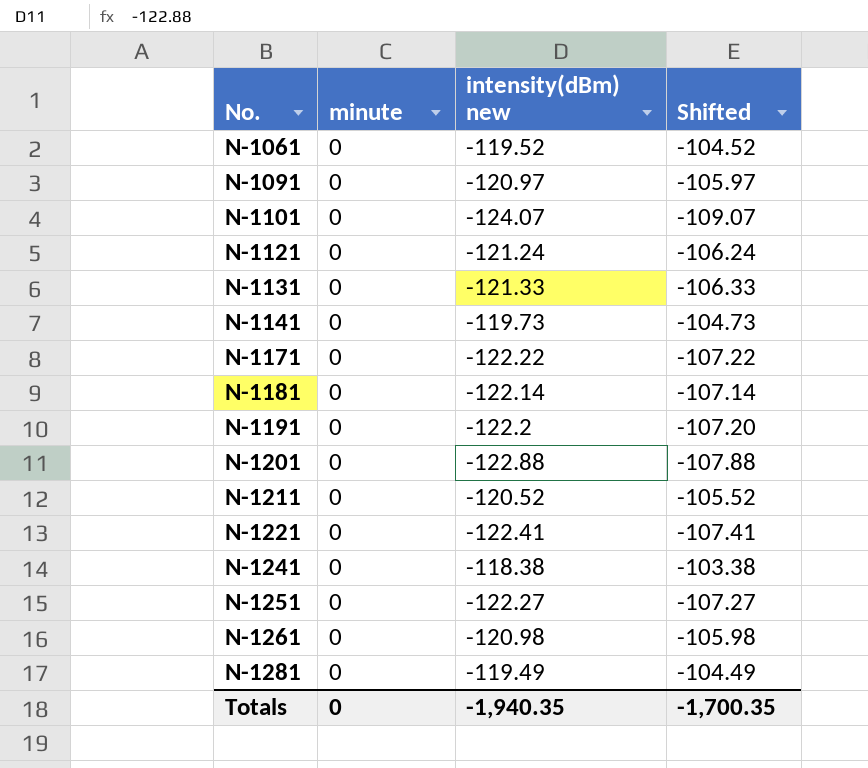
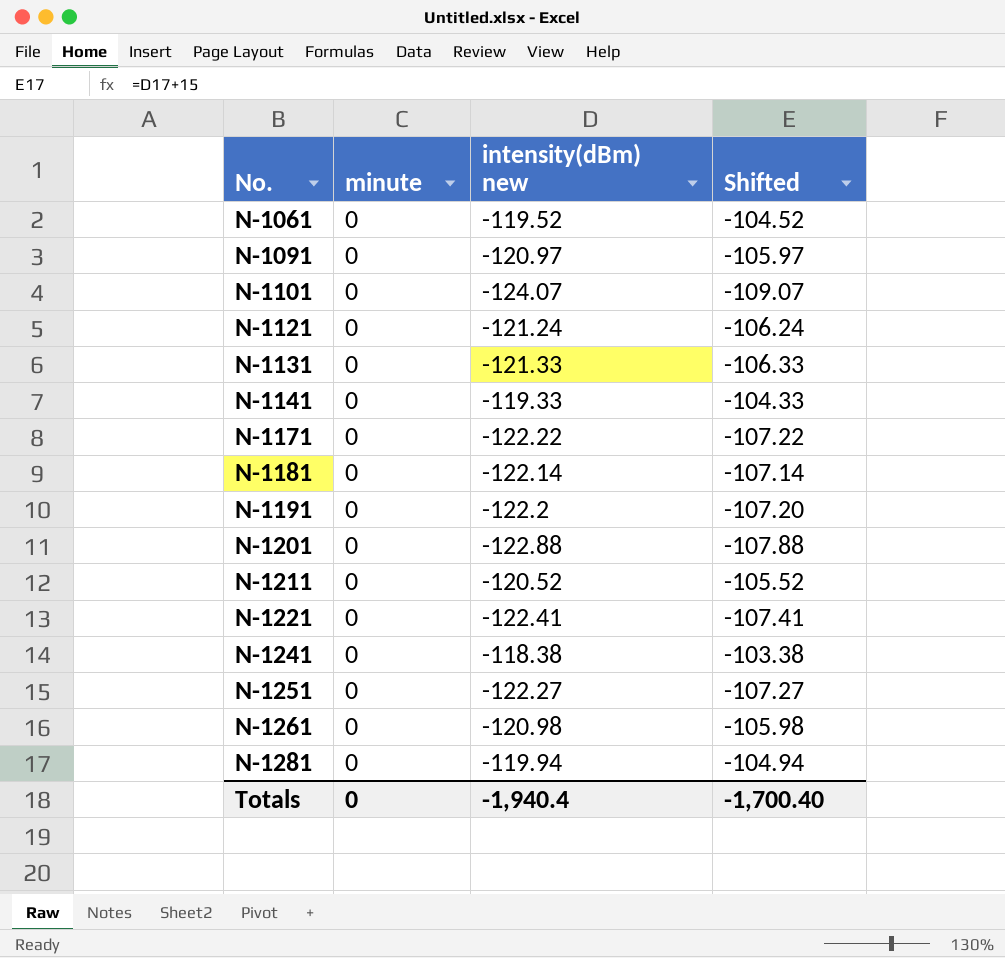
N-1141 | intensity(dBm) new: -119.73 -> -119.33
N-1141 | Shifted: -104.73 -> -104.33
N-1281 | intensity(dBm) new: -119.49 -> -119.94
N-1281 | Shifted: -104.49 -> -104.94
Totals | intensity(dBm) new: -1,940.35 -> -1,940.4
Totals | Shifted: -1,700.35 -> -1,700.40

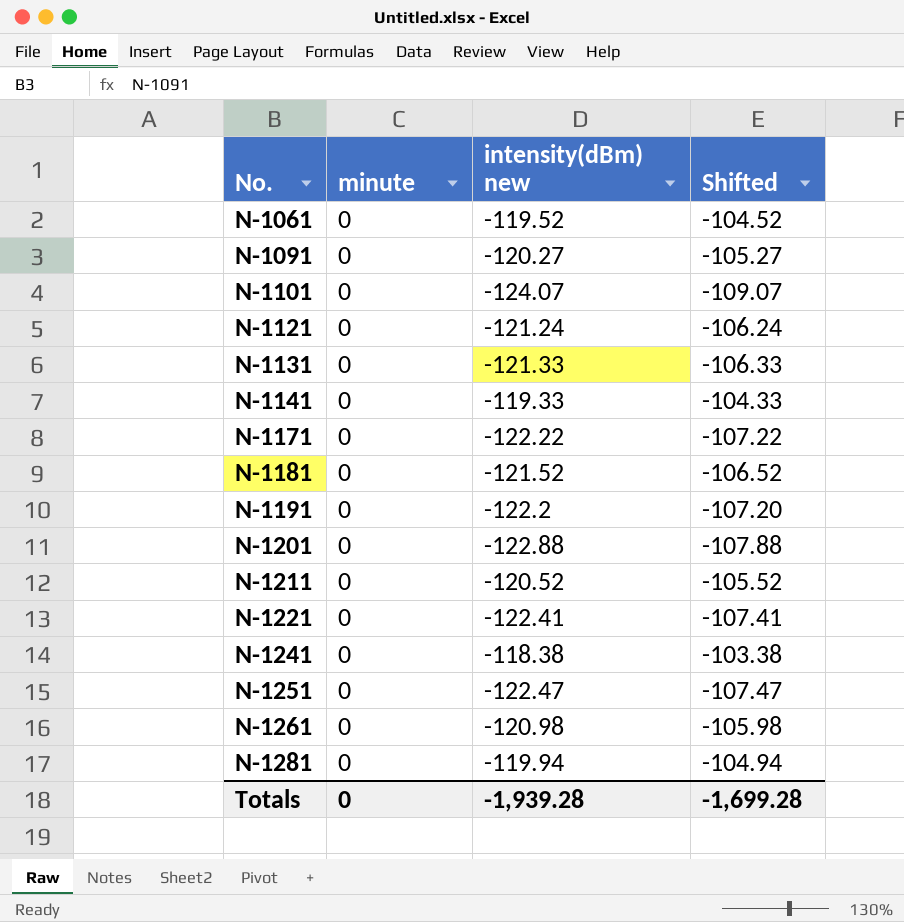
N-1091 | intensity(dBm) new: -120.97 -> -120.27
N-1091 | Shifted: -105.97 -> -105.27
N-1181 | intensity(dBm) new: -122.14 -> -121.52
N-1181 | Shifted: -107.14 -> -106.52
N-1251 | intensity(dBm) new: -122.27 -> -122.47
N-1251 | Shifted: -107.27 -> -107.47
Totals | intensity(dBm) new: -1,940.4 -> -1,939.28
Totals | Shifted: -1,700.40 -> -1,699.28

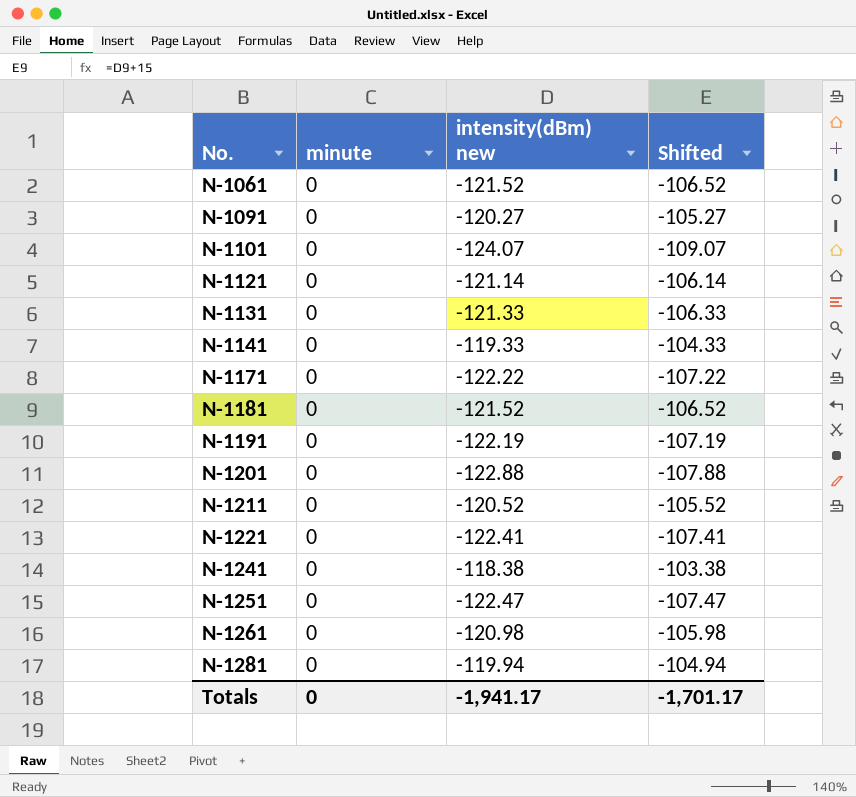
N-1061 | intensity(dBm) new: -119.52 -> -121.52
N-1061 | Shifted: -104.52 -> -106.52
N-1121 | intensity(dBm) new: -121.24 -> -121.14
N-1121 | Shifted: -106.24 -> -106.14
N-1191 | intensity(dBm) new: -122.2 -> -122.19
N-1191 | Shifted: -107.20 -> -107.19
Totals | intensity(dBm) new: -1,939.28 -> -1,941.17
Totals | Shifted: -1,699.28 -> -1,701.17

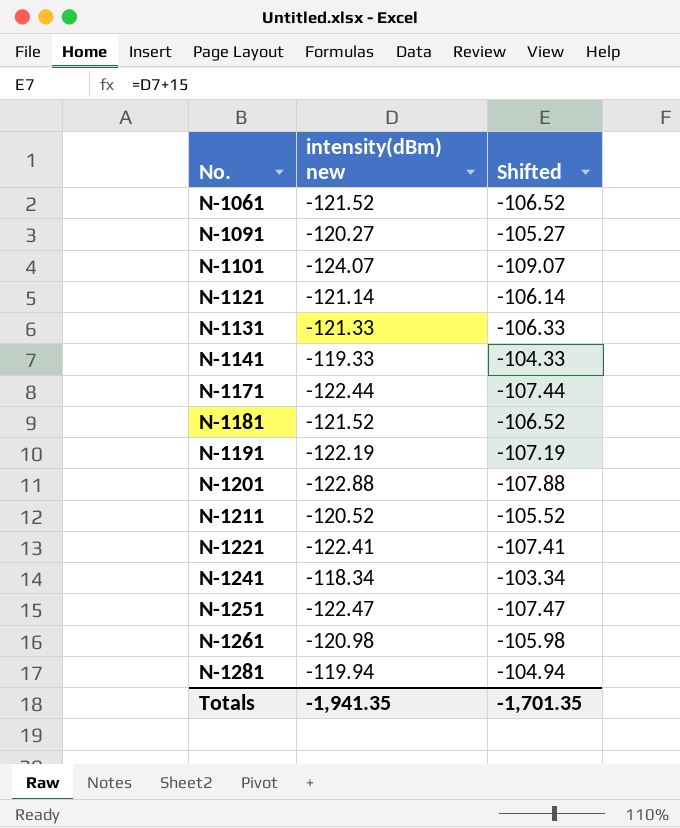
column minute | position: 2 -> none
N-1171 | intensity(dBm) new: -122.22 -> -122.44
N-1171 | Shifted: -107.22 -> -107.44
N-1241 | intensity(dBm) new: -118.38 -> -118.34
N-1241 | Shifted: -103.38 -> -103.34
Totals | intensity(dBm) new: -1,941.17 -> -1,941.35
Totals | Shifted: -1,701.17 -> -1,701.35

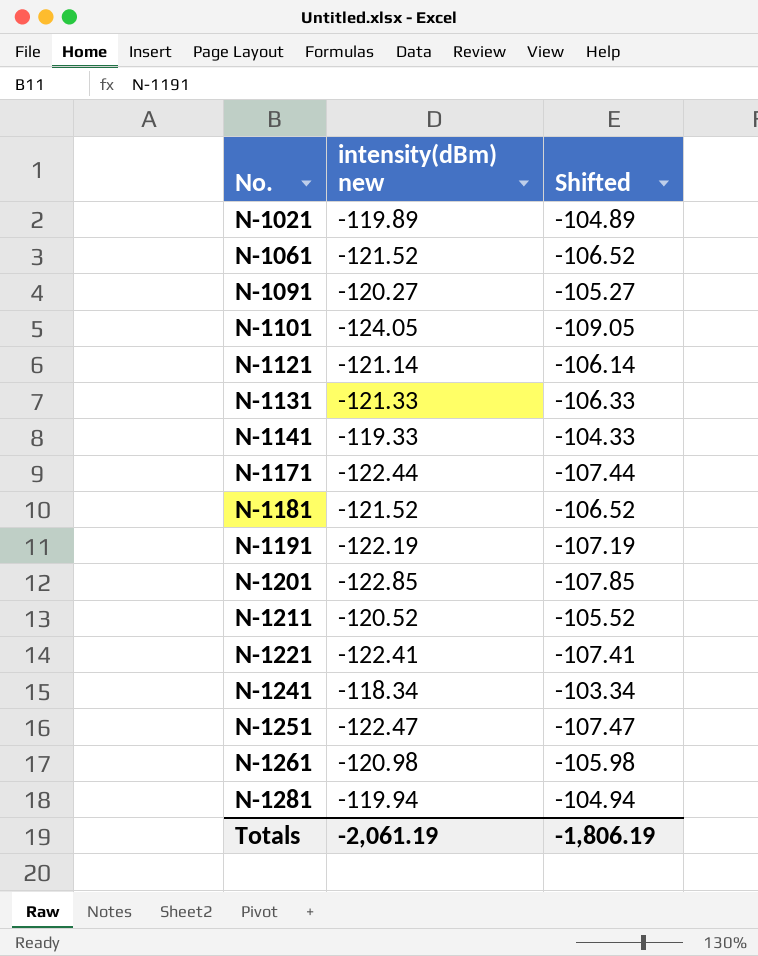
row N-1021: none -> -119.89 | -104.89
N-1101 | intensity(dBm) new: -124.07 -> -124.05
N-1101 | Shifted: -109.07 -> -109.05
N-1201 | intensity(dBm) new: -122.88 -> -122.85
N-1201 | Shifted: -107.88 -> -107.85
Totals | intensity(dBm) new: -1,941.35 -> -2,061.19
Totals | Shifted: -1,701.35 -> -1,806.19

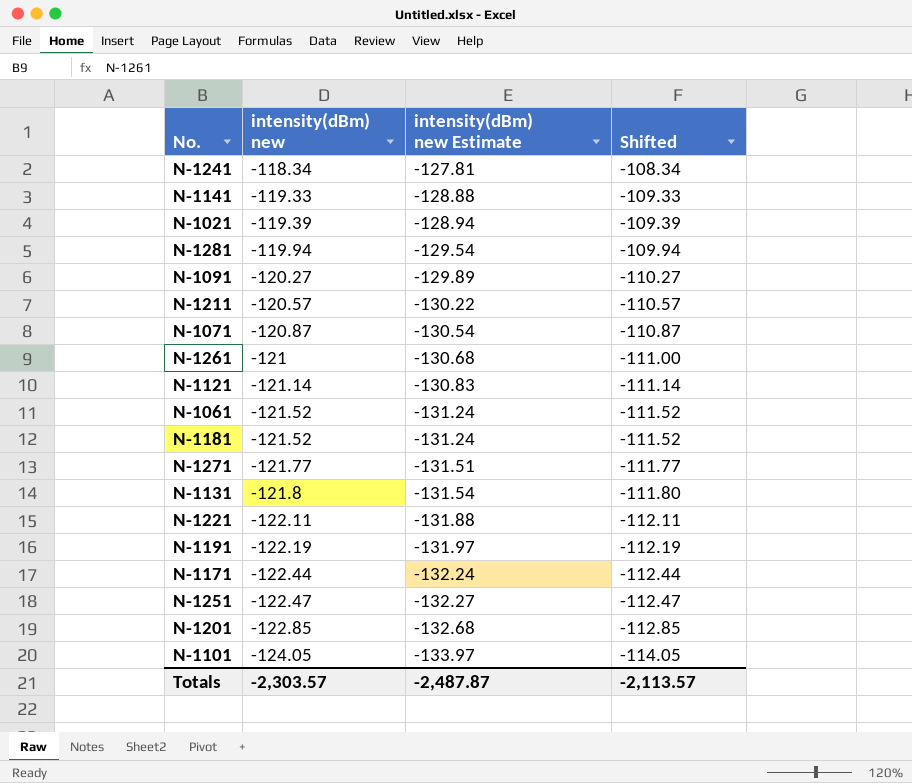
row order: No. ascending -> intensity(dBm) new descending
column intensity(dBm) new Estimate | formula: none -> [intensity(dBm) new] * 1.08
column Shifted | formula: [intensity(dBm) new] + 15 -> [intensity(dBm) new] + 10
N-1021 | intensity(dBm) new: -119.89 -> -119.39
N-1211 | intensity(dBm) new: -120.52 -> -120.57
row N-1071: none -> -120.87 | -130.54 | -110.87
N-1261 | intensity(dBm) new: -120.98 -> -121
row N-1271: none -> -121.77 | -131.51 | -111.77
N-1131 | intensity(dBm) new: -121.33 -> -121.8
N-1221 | intensity(dBm) new: -122.41 -> -122.11
Totals | intensity(dBm) new: -2,061.19 -> -2,303.57
Totals | Shifted: -1,806.19 -> -2,113.57

